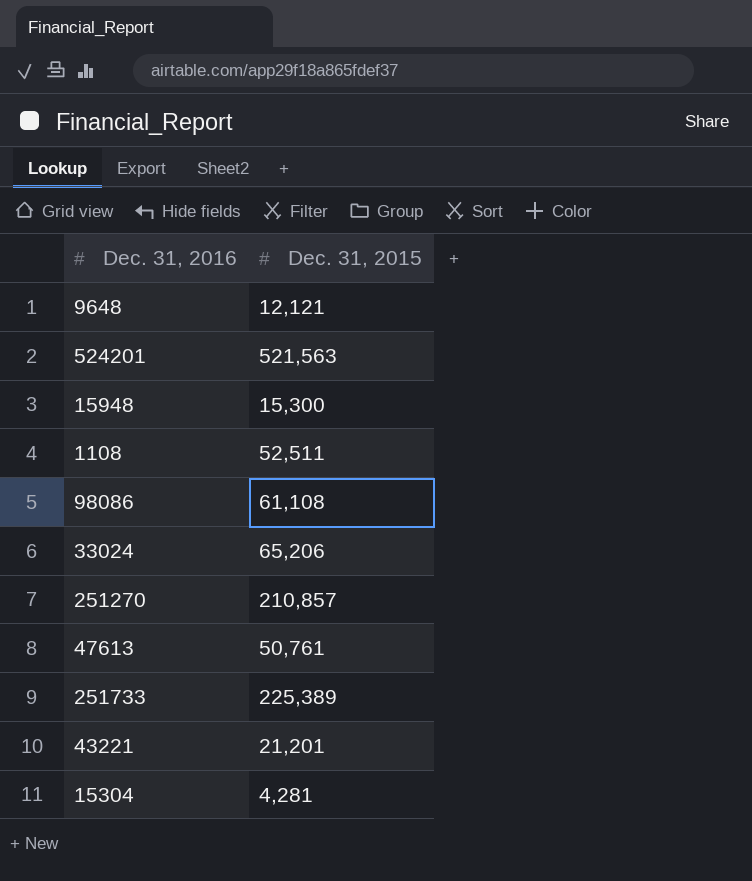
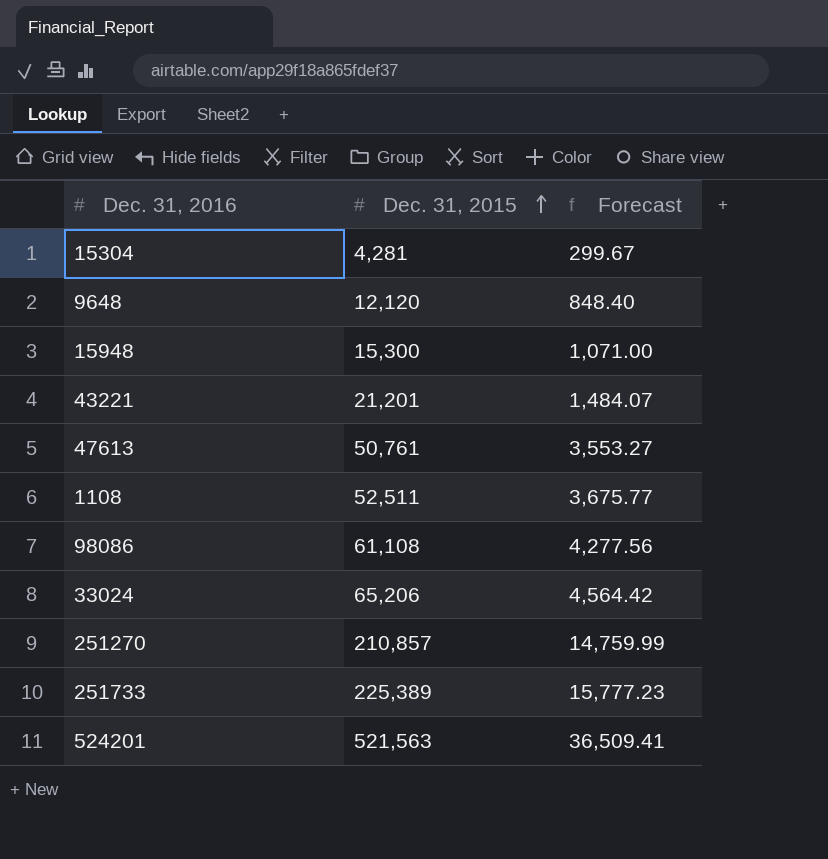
row order: none -> Dec. 31, 2015 ascending
column Forecast | formula: none -> [Dec. 31, 2015] * 0.07
9648 | Dec. 31, 2015: 12,121 -> 12,120

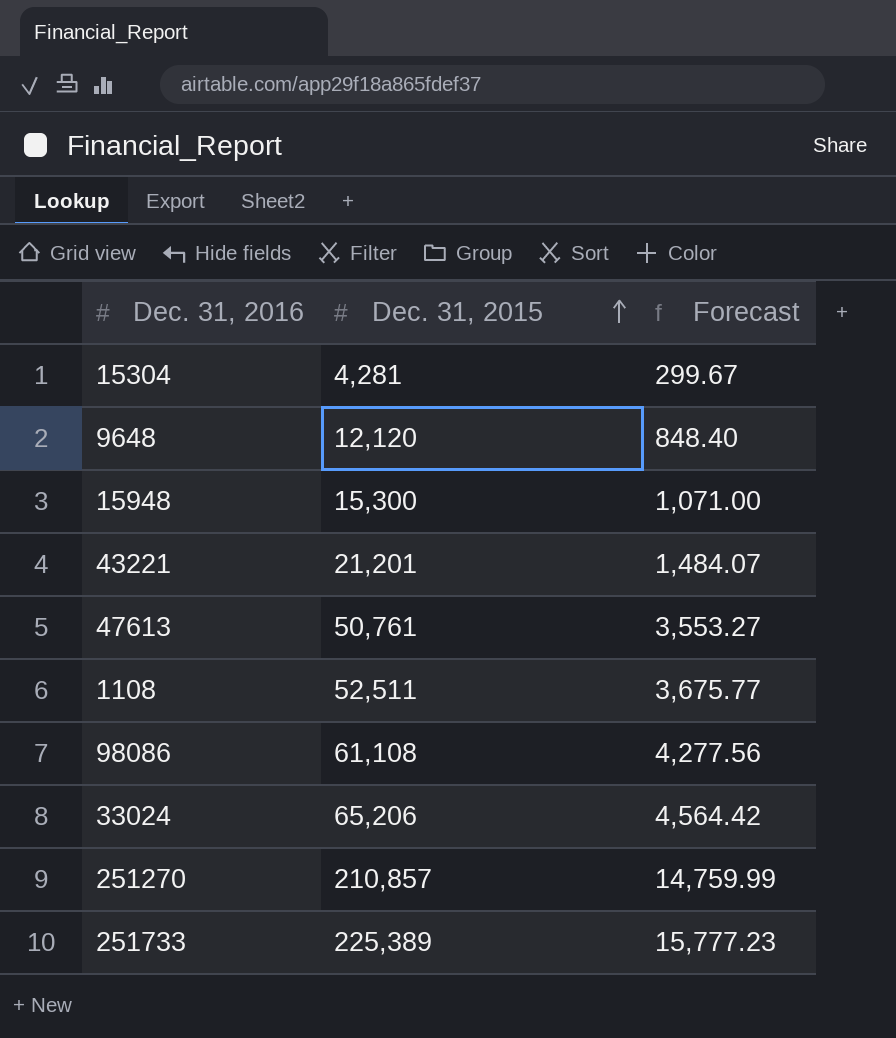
row 524201: 521,563 | 36,509.41 -> none

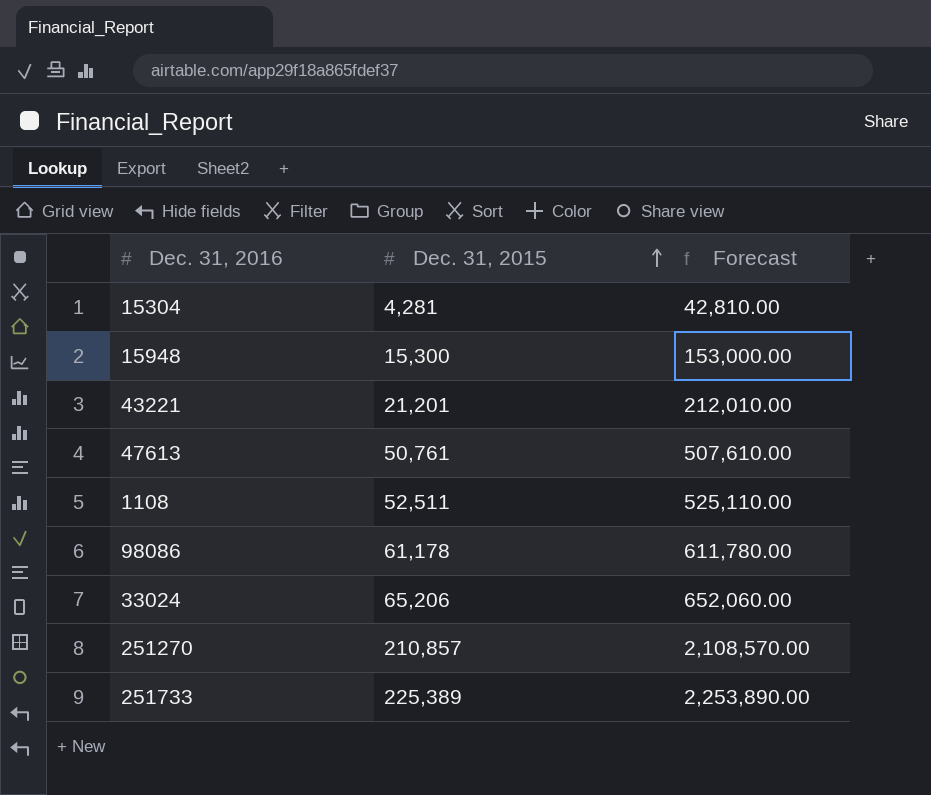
column Forecast | formula: [Dec. 31, 2015] * 0.07 -> [Dec. 31, 2015] * 10
row 9648: 12,120 | 848.40 -> none
98086 | Dec. 31, 2015: 61,108 -> 61,178

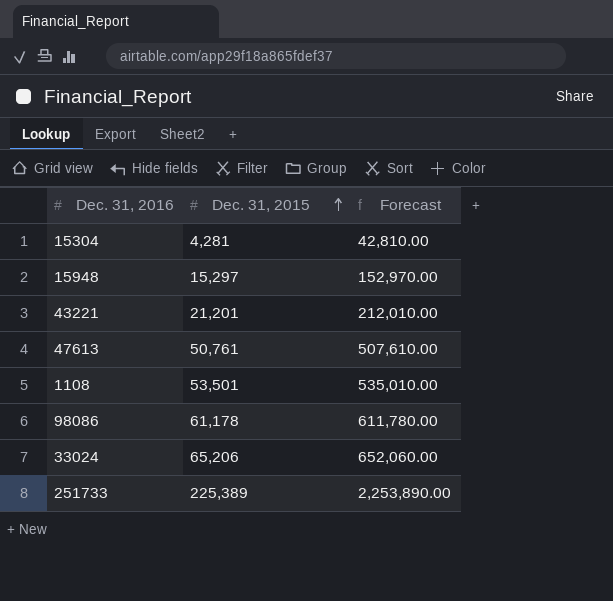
row 251270: 210,857 | 2,108,570.00 -> none
15948 | Dec. 31, 2015: 15,300 -> 15,297
15948 | Forecast: 153,000.00 -> 152,970.00
1108 | Dec. 31, 2015: 52,511 -> 53,501
1108 | Forecast: 525,110.00 -> 535,010.00

